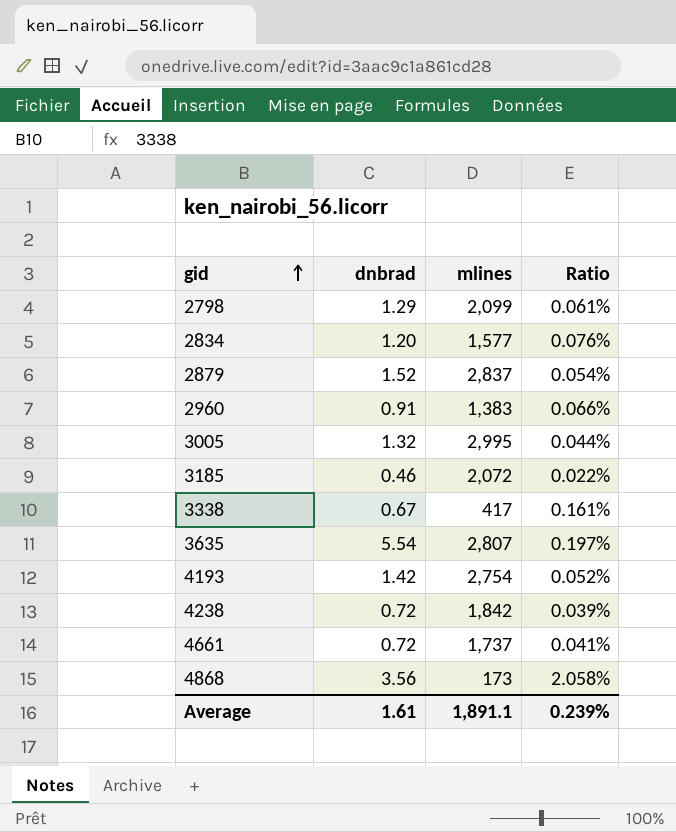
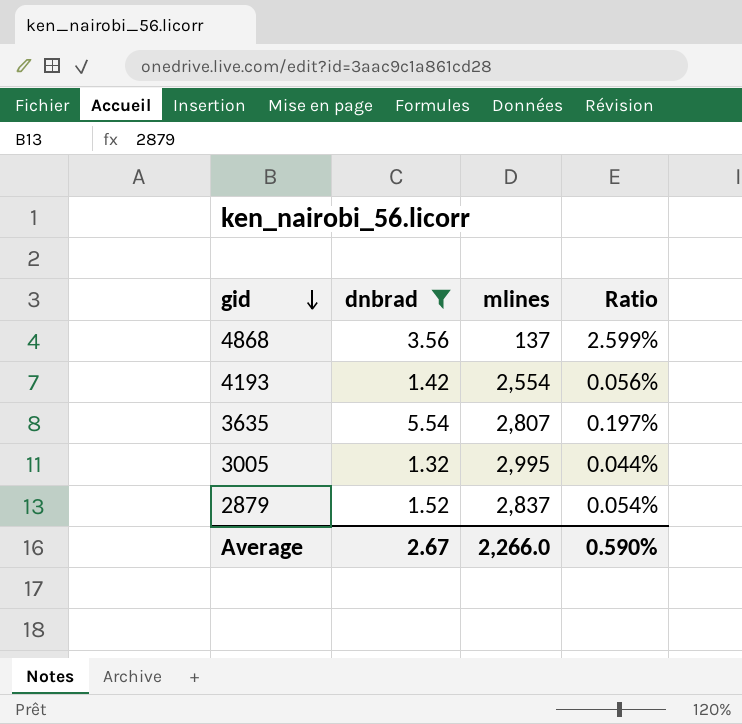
filter: none -> dnbrad >= 1.32
row order: gid ascending -> gid descending
4868 | mlines: 173 -> 137
4868 | Ratio: 2.058% -> 2.599%
4193 | mlines: 2,754 -> 2,554
4193 | Ratio: 0.052% -> 0.056%
Average | dnbrad: 1.61 -> 2.67
Average | mlines: 1,891.1 -> 2,266.0
Average | Ratio: 0.239% -> 0.590%

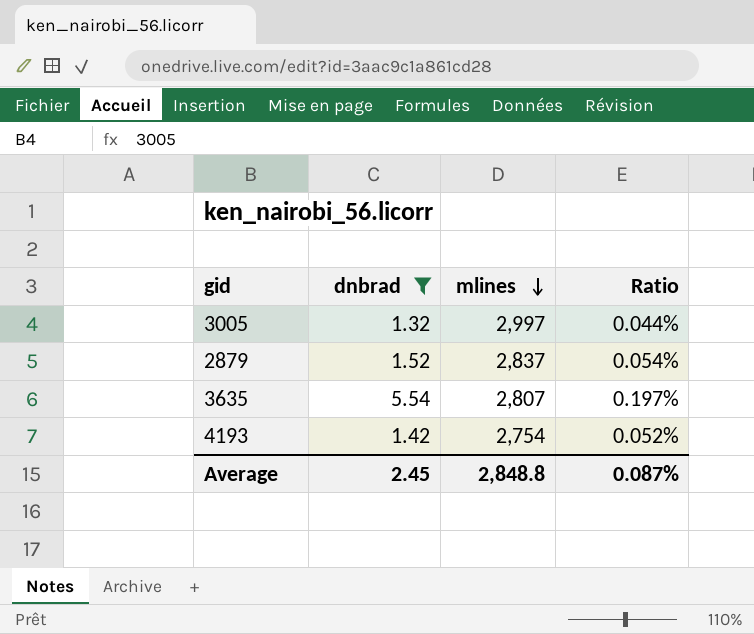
row order: gid descending -> mlines descending
row 4868: 3.56 | 137 | 2.599% -> none
3005 | mlines: 2,995 -> 2,997
4193 | mlines: 2,554 -> 2,754
4193 | Ratio: 0.056% -> 0.052%
Average | dnbrad: 2.67 -> 2.45
Average | mlines: 2,266.0 -> 2,848.8
Average | Ratio: 0.590% -> 0.087%

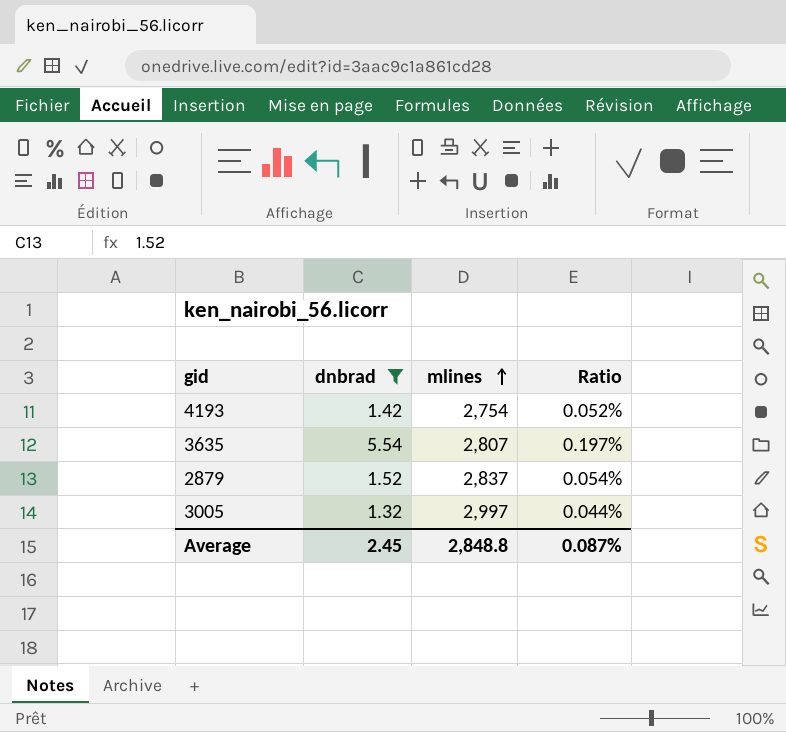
row order: mlines descending -> mlines ascending

